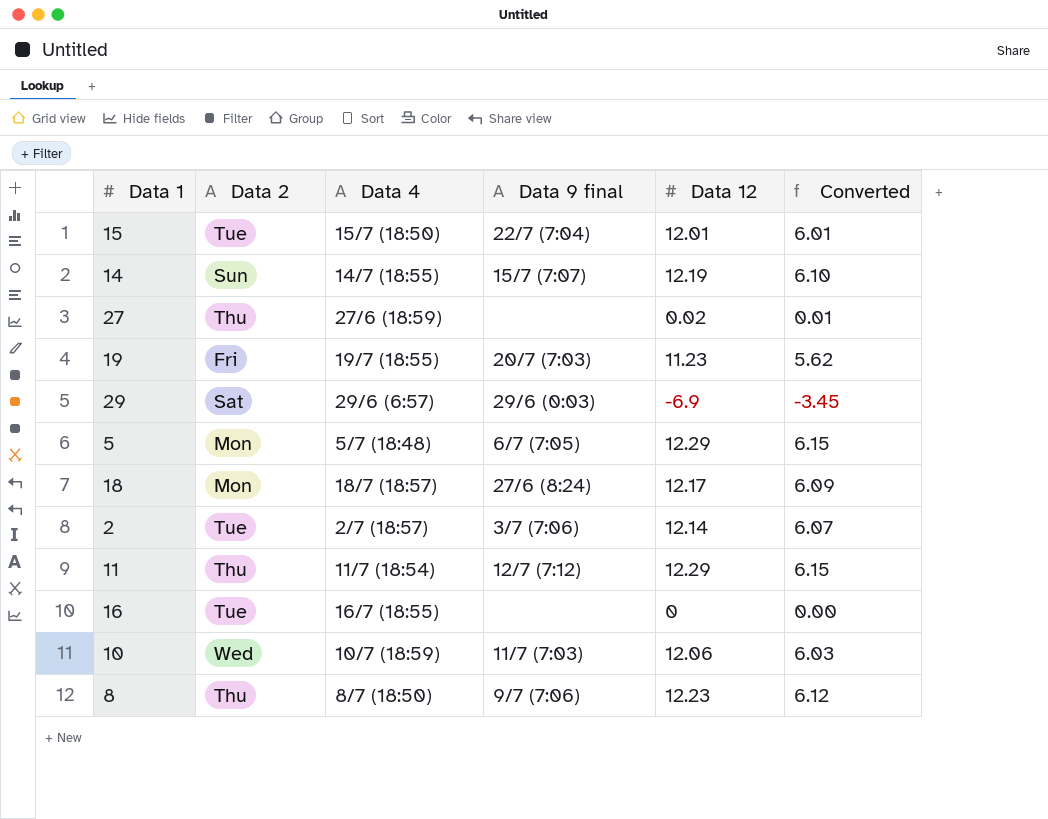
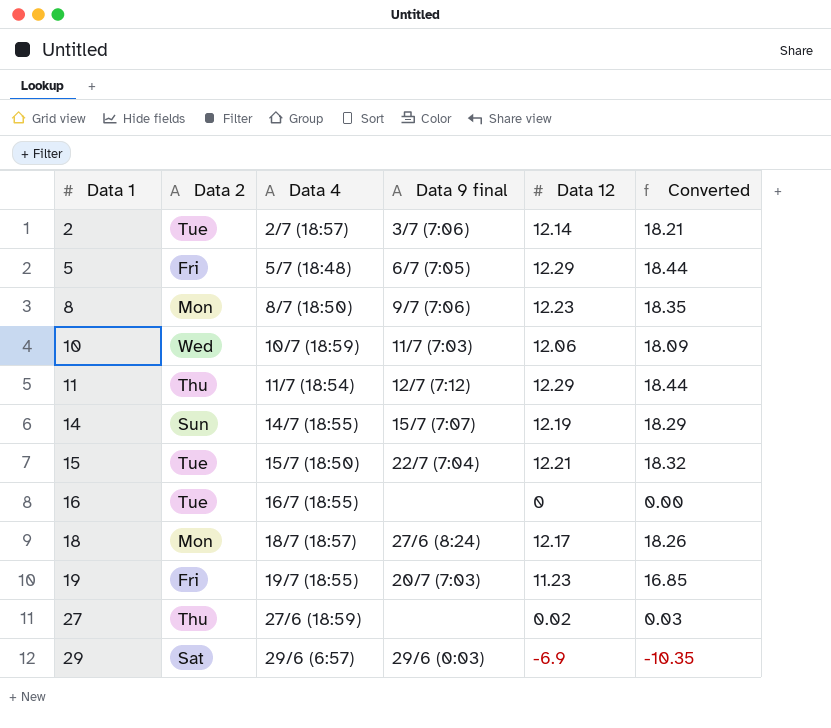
row order: none -> Data 1 ascending
column Converted | formula: [Data 12] * 0.5 -> [Data 12] * 1.5
5 | Data 2: Mon -> Fri
8 | Data 2: Thu -> Mon
15 | Data 12: 12.01 -> 12.21

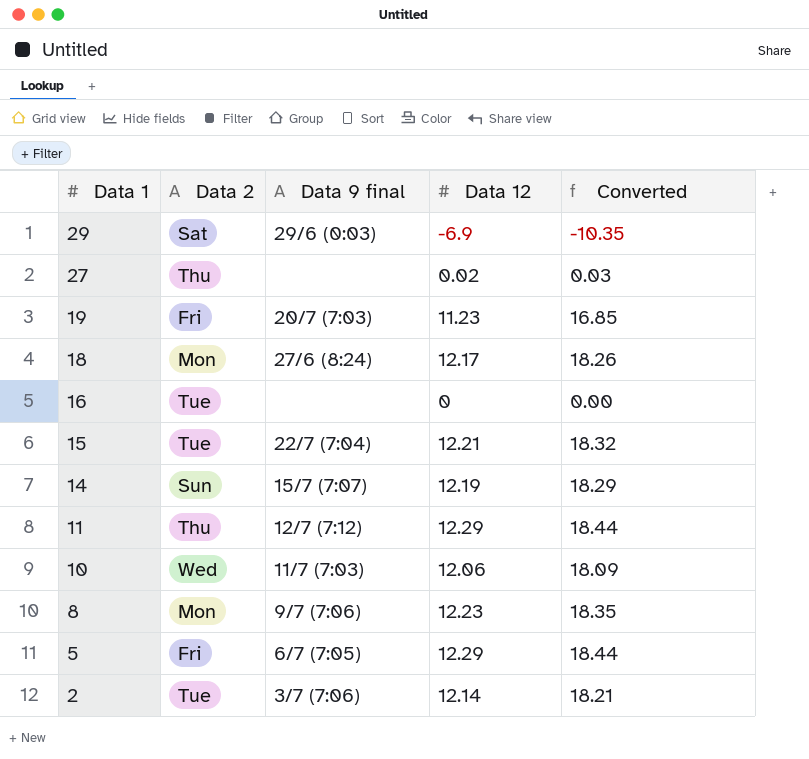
row order: Data 1 ascending -> Data 1 descending
column Data 4 | position: 3 -> none

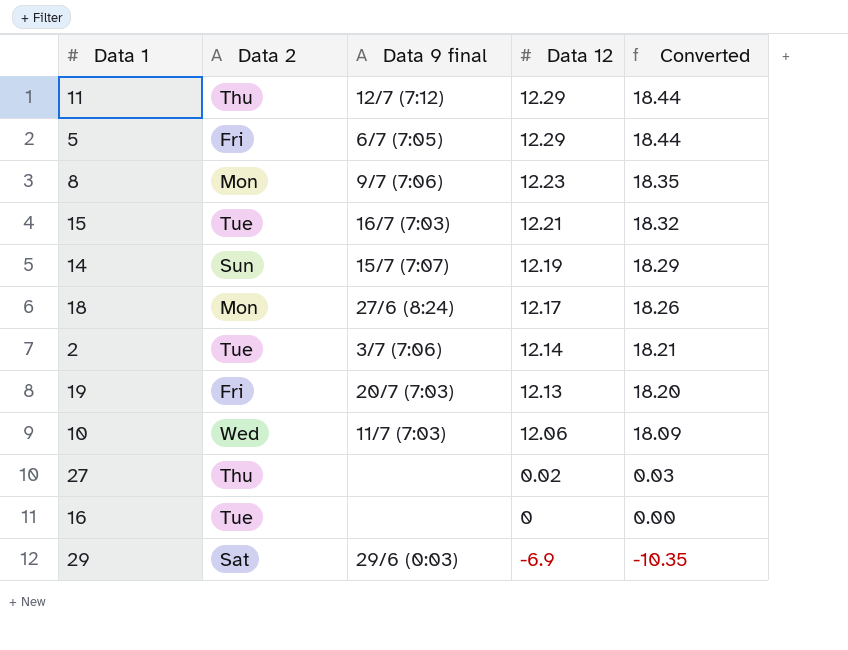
row order: Data 1 descending -> Data 12 descending
15 | Data 9 final: 22/7 (7:04) -> 16/7 (7:03)
19 | Data 12: 11.23 -> 12.13
19 | Converted: 16.85 -> 18.20

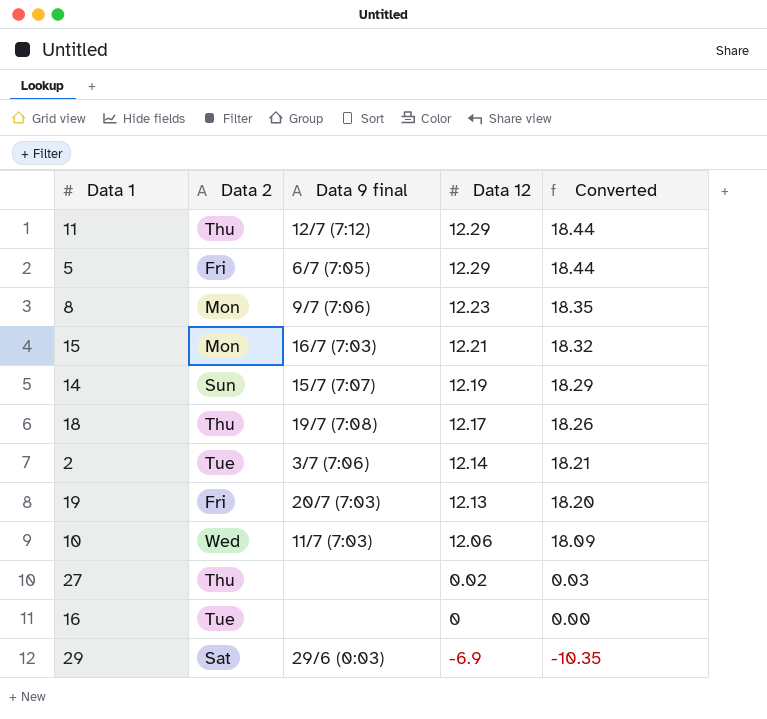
15 | Data 2: Tue -> Mon
18 | Data 2: Mon -> Thu
18 | Data 9 final: 27/6 (8:24) -> 19/7 (7:08)

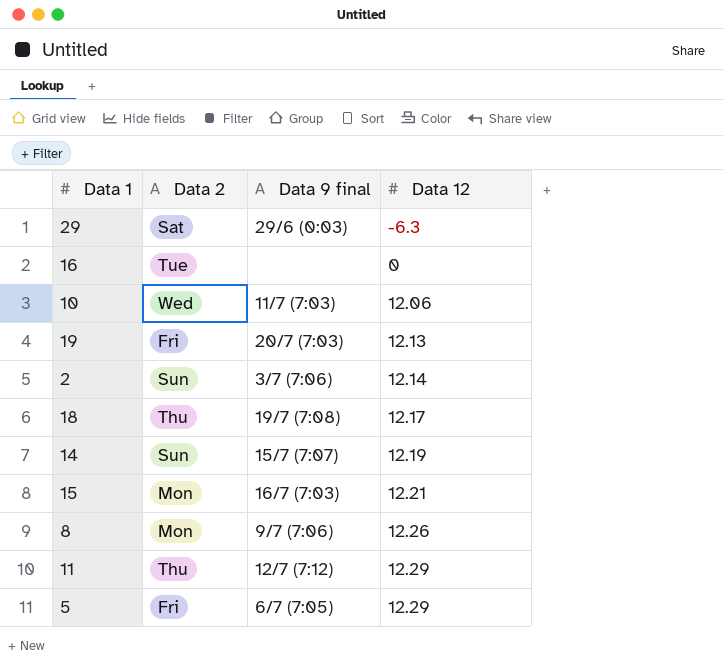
row order: Data 12 descending -> Data 12 ascending
column Converted | formula: [Data 12] * 1.5 -> none
row 27: Thu | none | 0.02 | 0.03 -> none
29 | Data 12: -6.9 -> -6.3
2 | Data 2: Tue -> Sun
8 | Data 12: 12.23 -> 12.26

